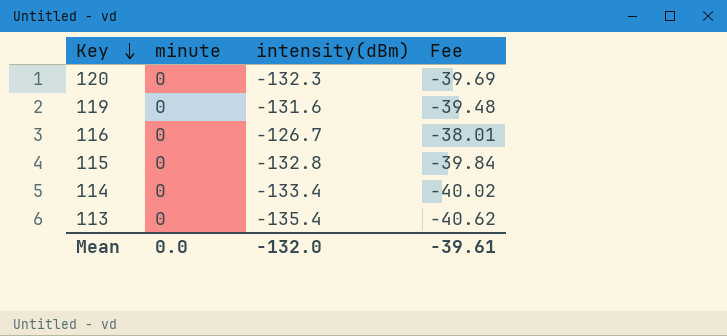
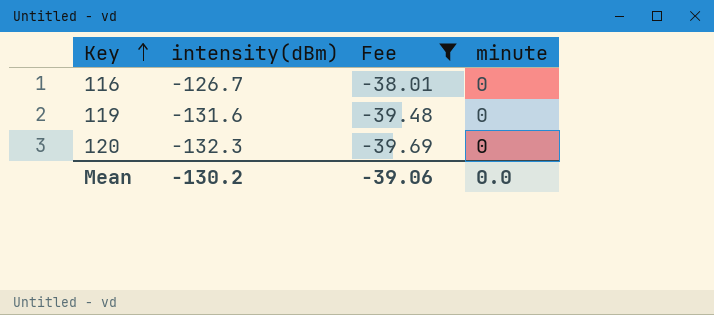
filter: none -> Fee >= -39.69
row order: Key descending -> Key ascending
column minute | position: 2 -> 4
Mean | intensity(dBm): -132.0 -> -130.2
Mean | Fee: -39.61 -> -39.06

